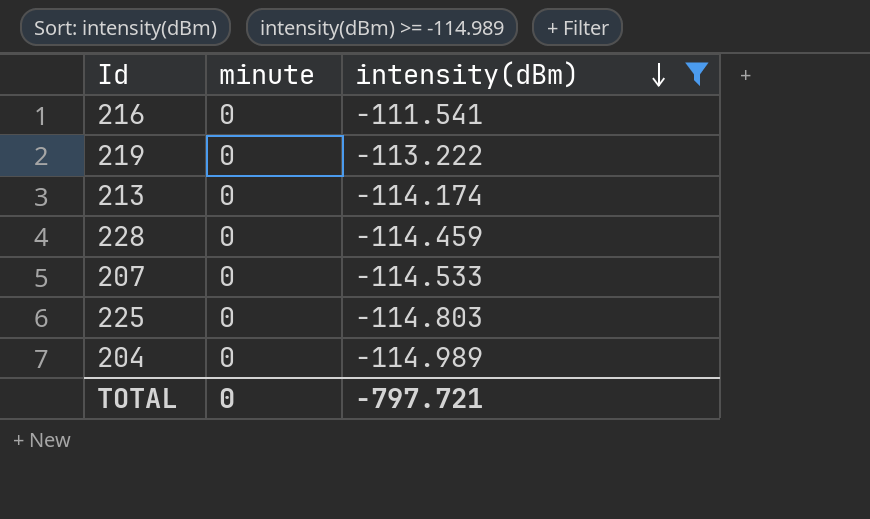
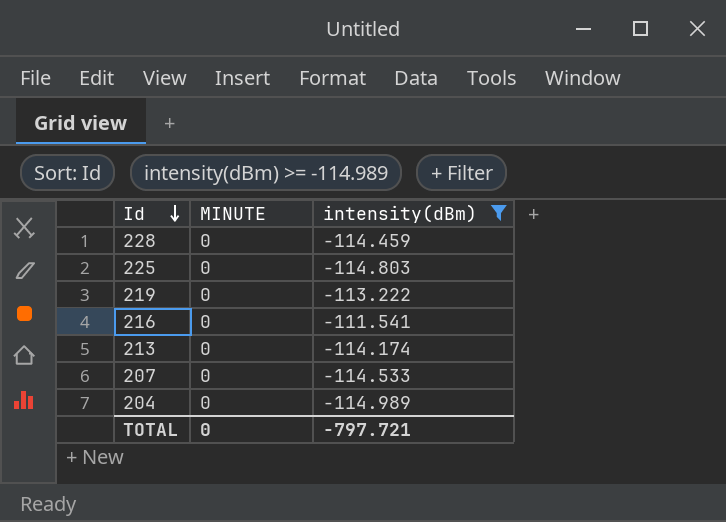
row order: intensity(dBm) descending -> Id descending
column name: minute -> MINUTE

